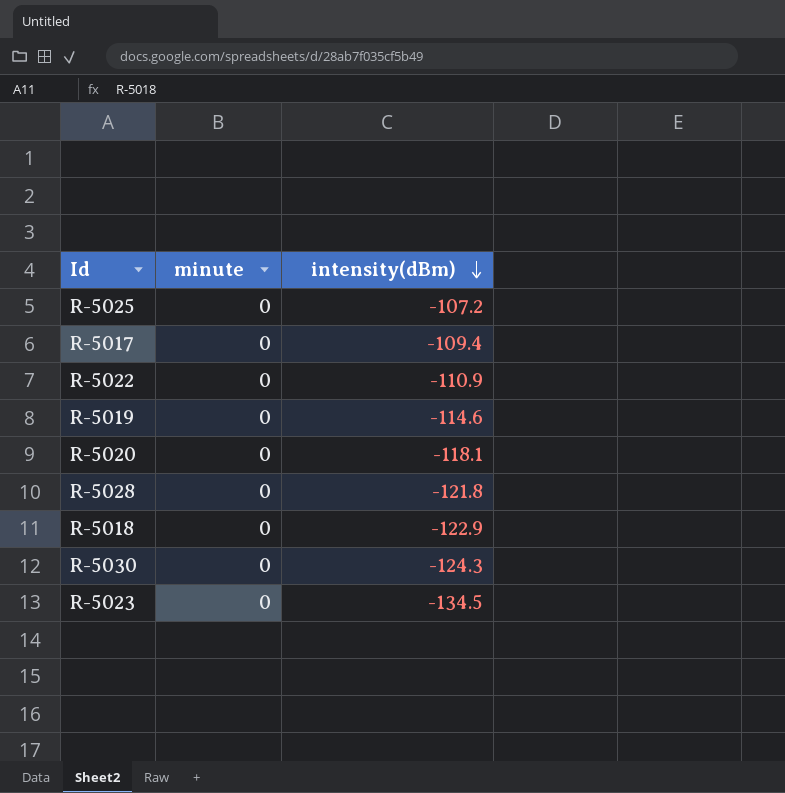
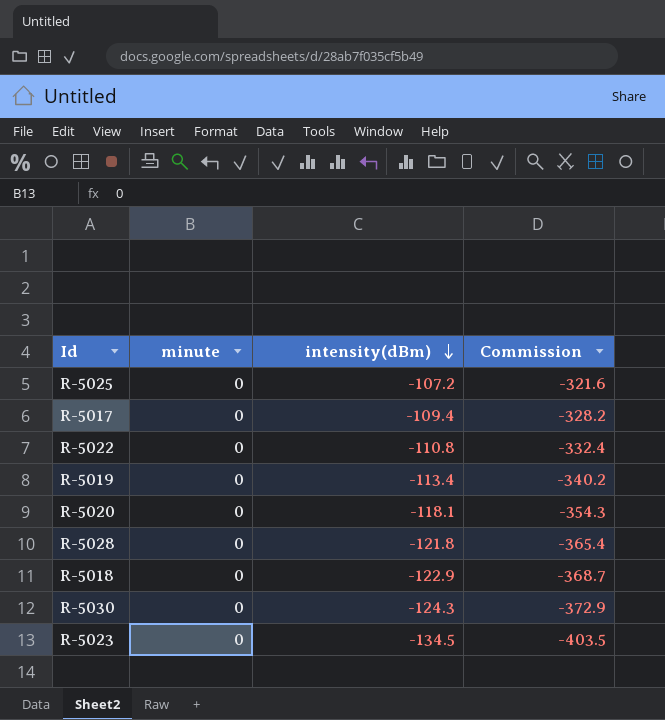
column Commission | formula: none -> [intensity(dBm)] * 3
R-5022 | intensity(dBm): -110.9 -> -110.8
R-5019 | intensity(dBm): -114.6 -> -113.4

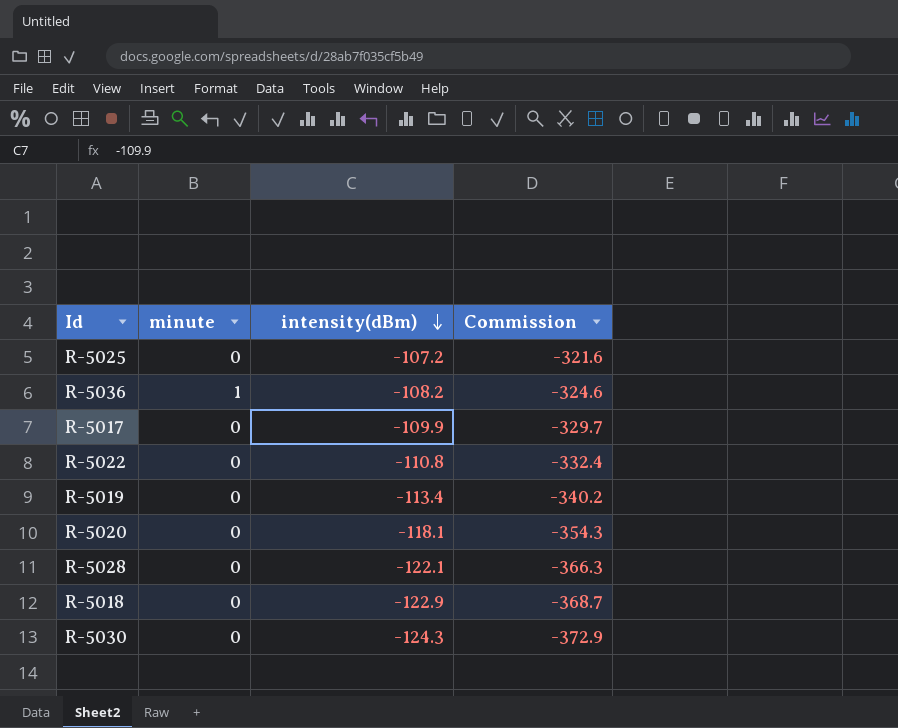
row R-5023: 0 | -134.5 | -403.5 -> none
row R-5036: none -> 1 | -108.2 | -324.6
R-5017 | intensity(dBm): -109.4 -> -109.9
R-5017 | Commission: -328.2 -> -329.7
R-5028 | intensity(dBm): -121.8 -> -122.1
R-5028 | Commission: -365.4 -> -366.3

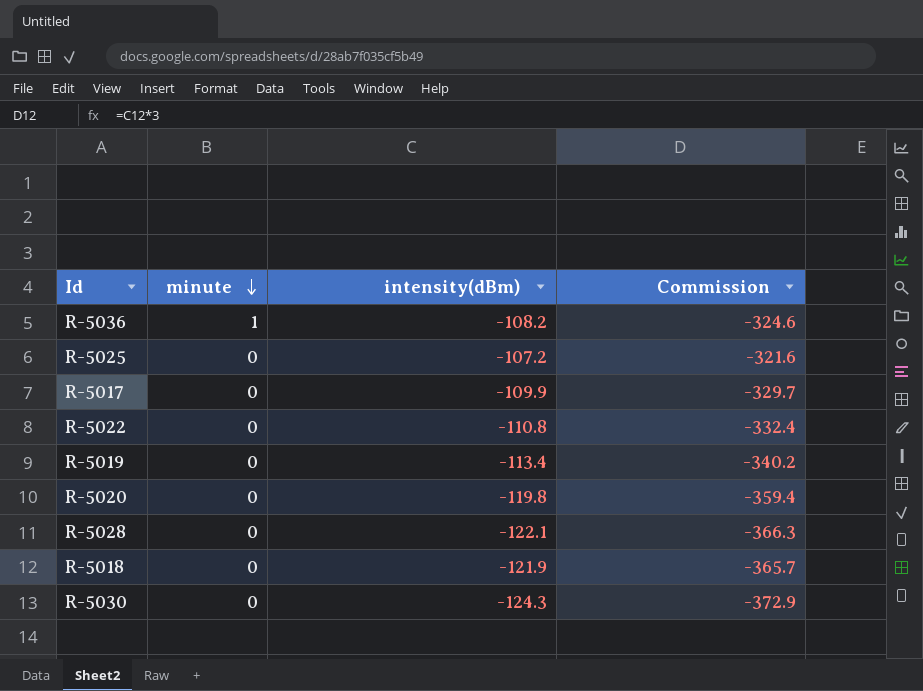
row order: intensity(dBm) descending -> minute descending
R-5020 | intensity(dBm): -118.1 -> -119.8
R-5020 | Commission: -354.3 -> -359.4
R-5018 | intensity(dBm): -122.9 -> -121.9
R-5018 | Commission: -368.7 -> -365.7

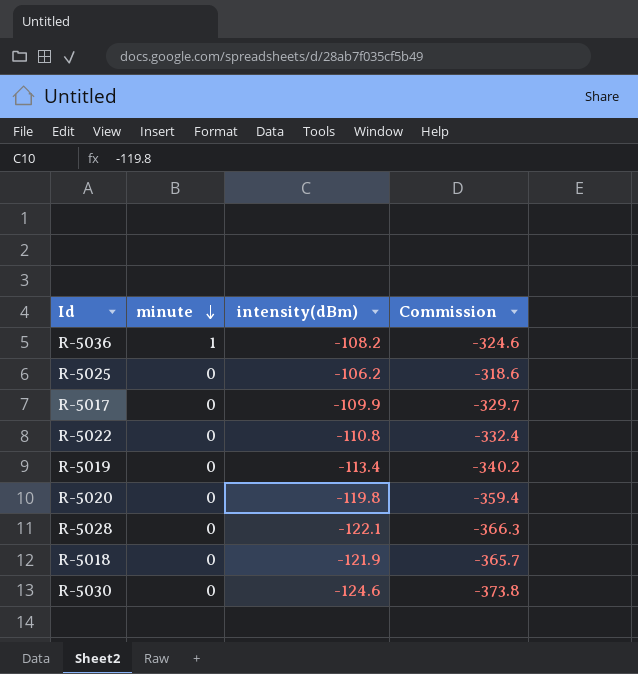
R-5025 | intensity(dBm): -107.2 -> -106.2
R-5025 | Commission: -321.6 -> -318.6
R-5030 | intensity(dBm): -124.3 -> -124.6
R-5030 | Commission: -372.9 -> -373.8

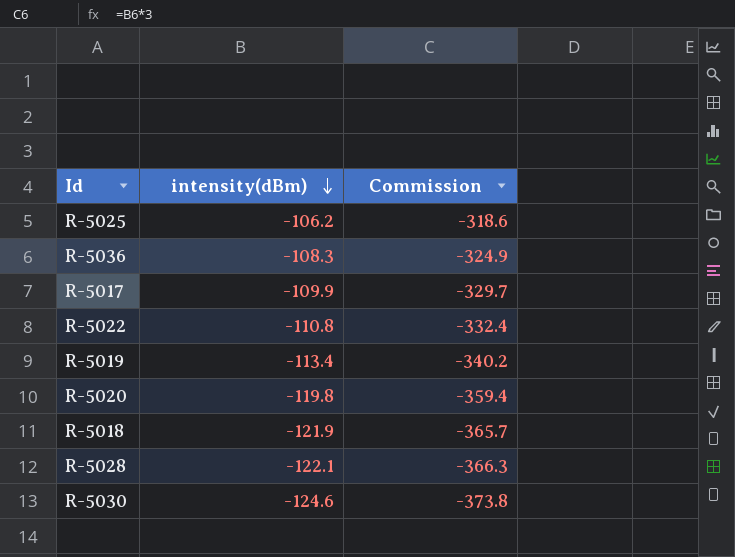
row order: minute descending -> intensity(dBm) descending
column minute | position: 2 -> none
R-5036 | intensity(dBm): -108.2 -> -108.3
R-5036 | Commission: -324.6 -> -324.9

